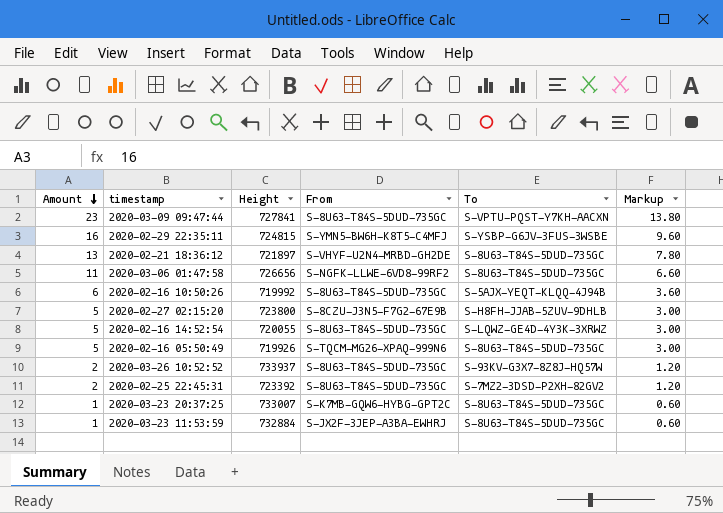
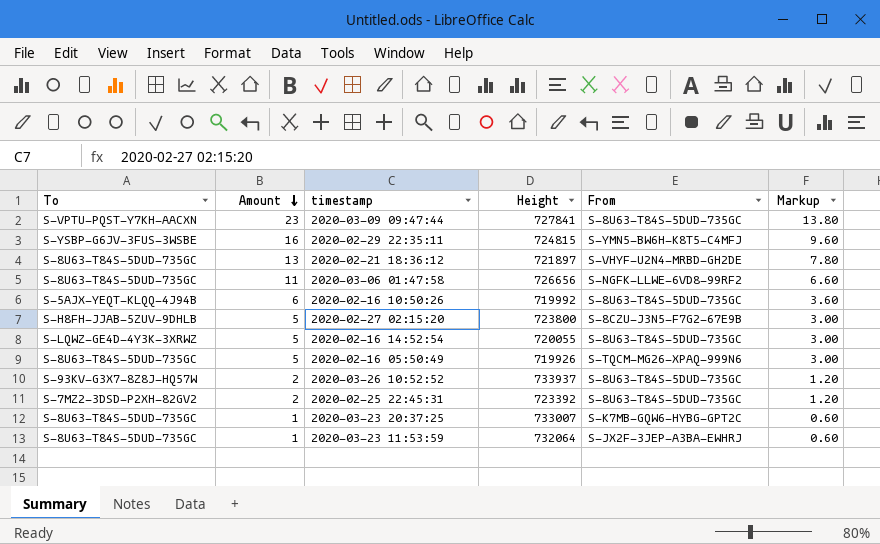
column To | position: 5 -> 1
2020-03-23 11:53:59 | Height: 732884 -> 732064

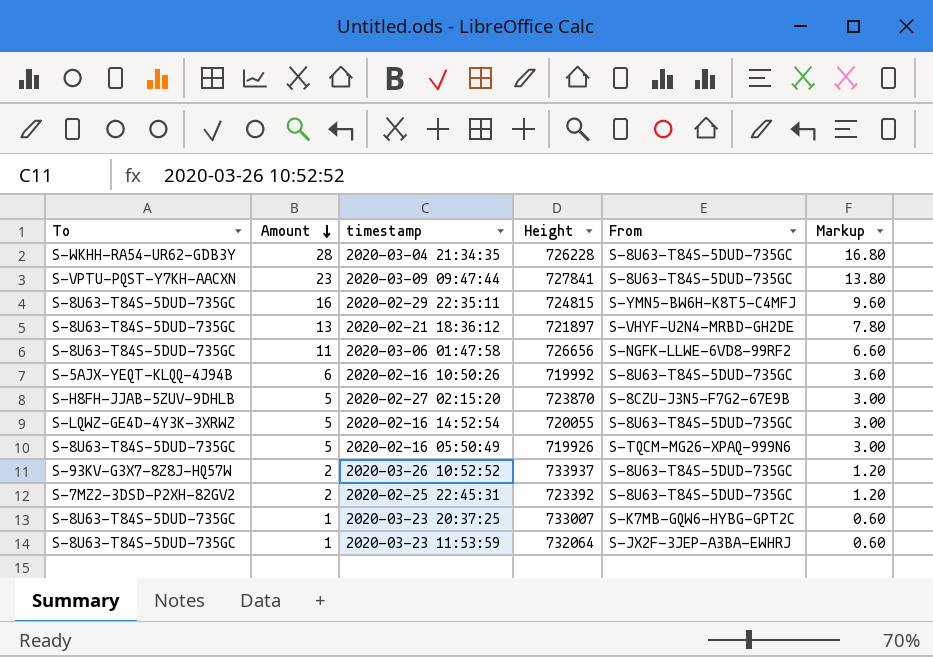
row 2020-03-04 21:34:35: none -> S-WKHH-RA54-UR62-GDB3Y | 28 | 726228 | S-8U63-T84S-5DUD-735GC | 16.80
2020-02-29 22:35:11 | To: S-YSBP-G6JV-3FUS-3WSBE -> S-8U63-T84S-5DUD-735GC
2020-02-27 02:15:20 | Height: 723800 -> 723870

